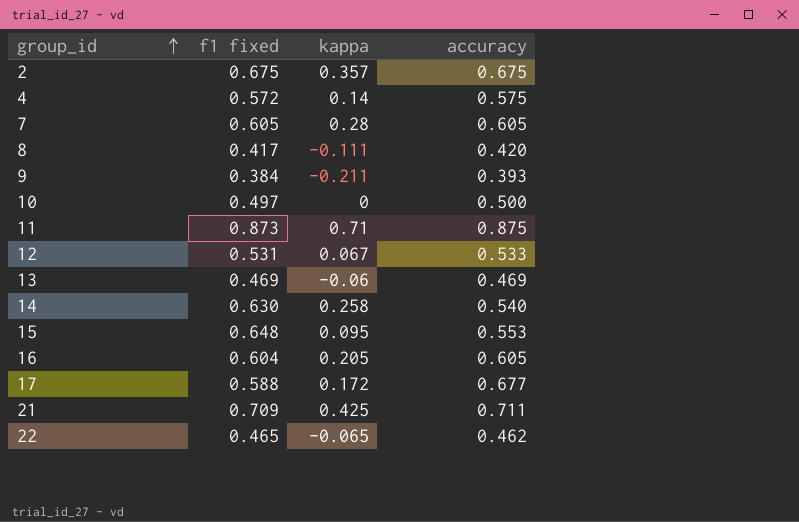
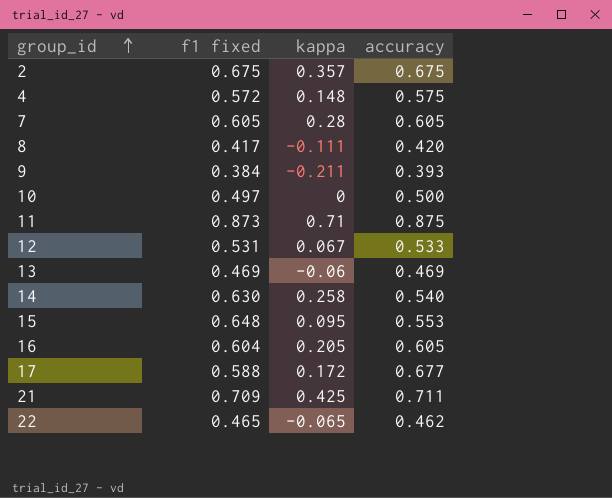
4 | kappa: 0.14 -> 0.148

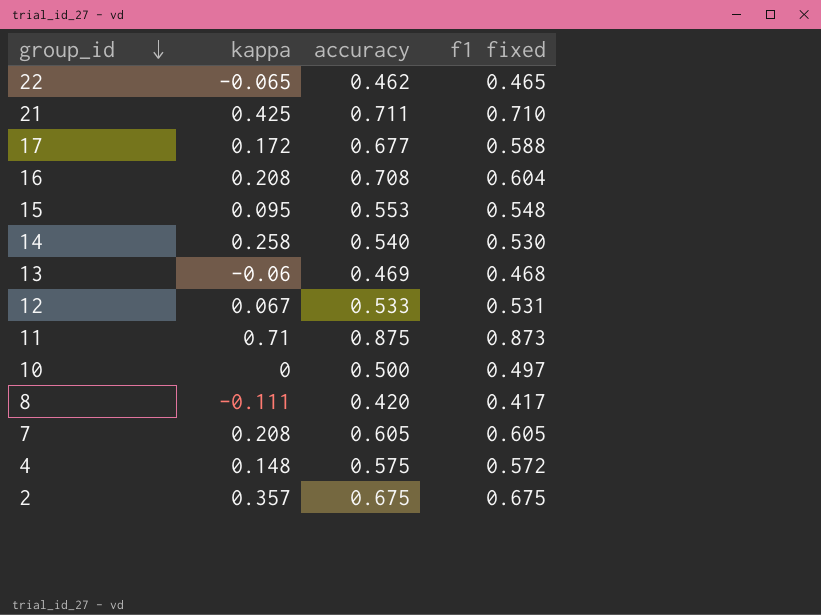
row order: group_id ascending -> group_id descending
column f1 fixed | position: 2 -> 4
row 9: 0.384 | -0.211 | 0.393 -> none
21 | f1 fixed: 0.709 -> 0.710
16 | kappa: 0.205 -> 0.208
16 | accuracy: 0.605 -> 0.708
15 | f1 fixed: 0.648 -> 0.548
14 | f1 fixed: 0.630 -> 0.530
13 | f1 fixed: 0.469 -> 0.468
7 | kappa: 0.28 -> 0.208

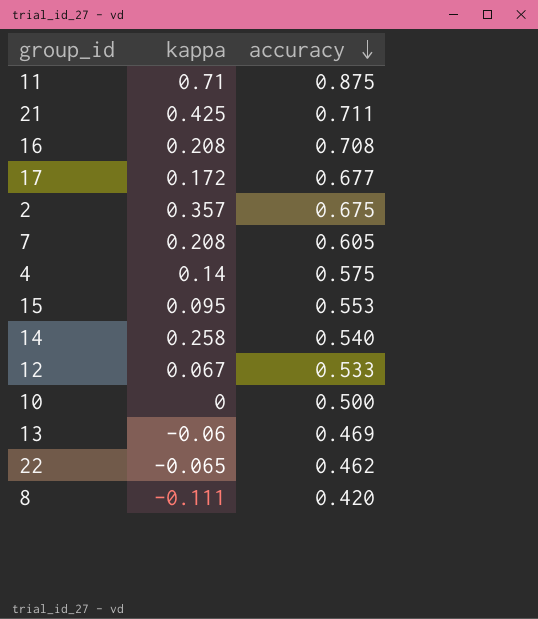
row order: group_id descending -> accuracy descending
column f1 fixed | position: 4 -> none
4 | kappa: 0.148 -> 0.14

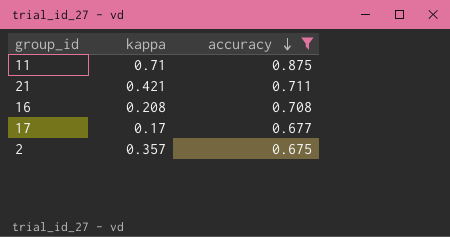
filter: none -> accuracy >= 0.675
21 | kappa: 0.425 -> 0.421
17 | kappa: 0.172 -> 0.17

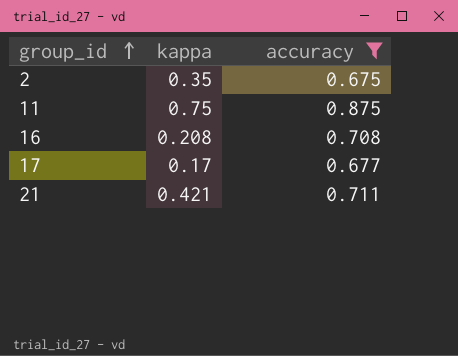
row order: accuracy descending -> group_id ascending
2 | kappa: 0.357 -> 0.35
11 | kappa: 0.71 -> 0.75

